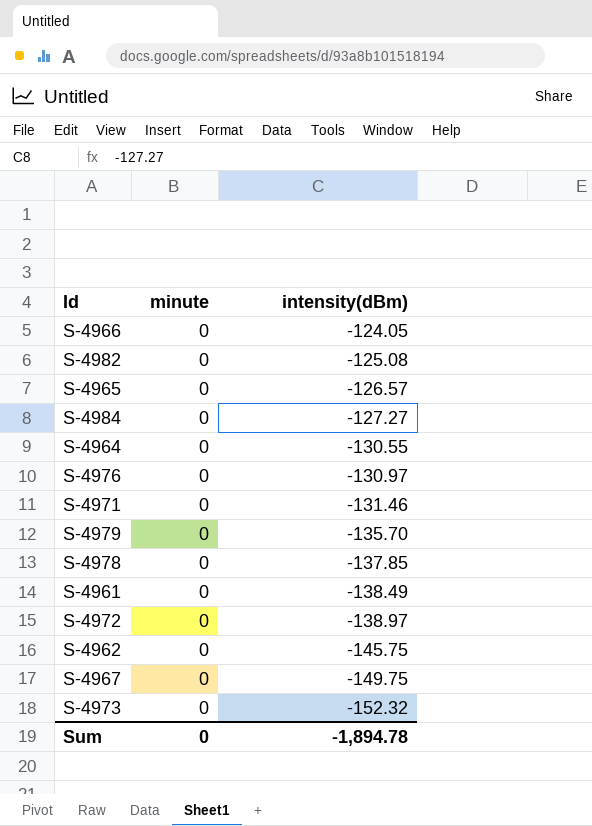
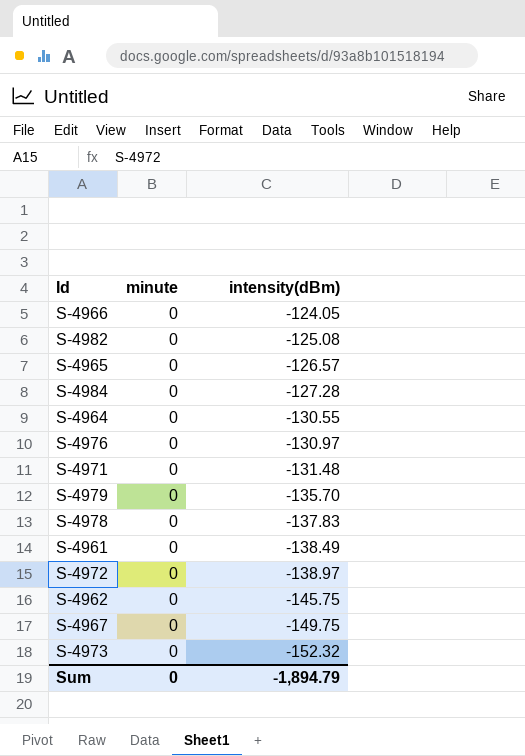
S-4984 | intensity(dBm): -127.27 -> -127.28
S-4971 | intensity(dBm): -131.46 -> -131.48
S-4978 | intensity(dBm): -137.85 -> -137.83
Sum | intensity(dBm): -1,894.78 -> -1,894.79

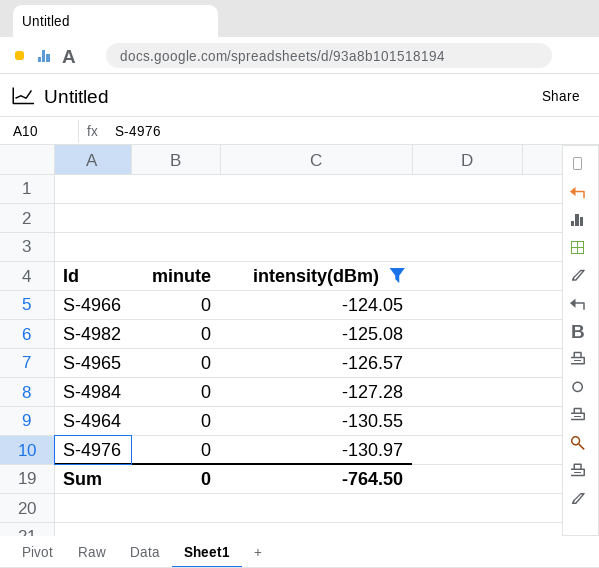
filter: none -> intensity(dBm) >= -130.97
Sum | intensity(dBm): -1,894.79 -> -764.50

